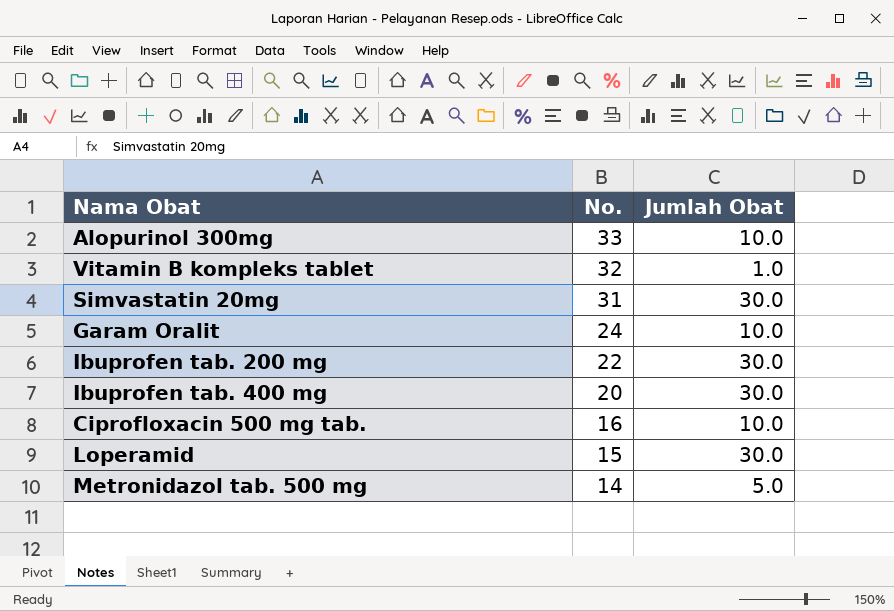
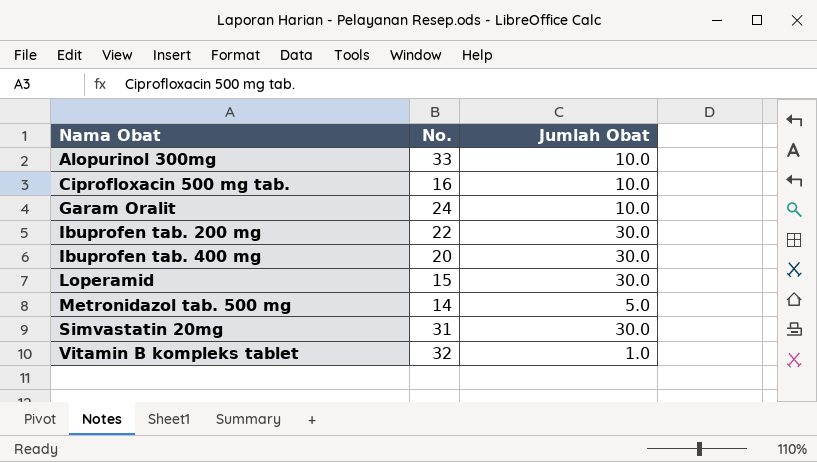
row order: No. descending -> Nama Obat ascending

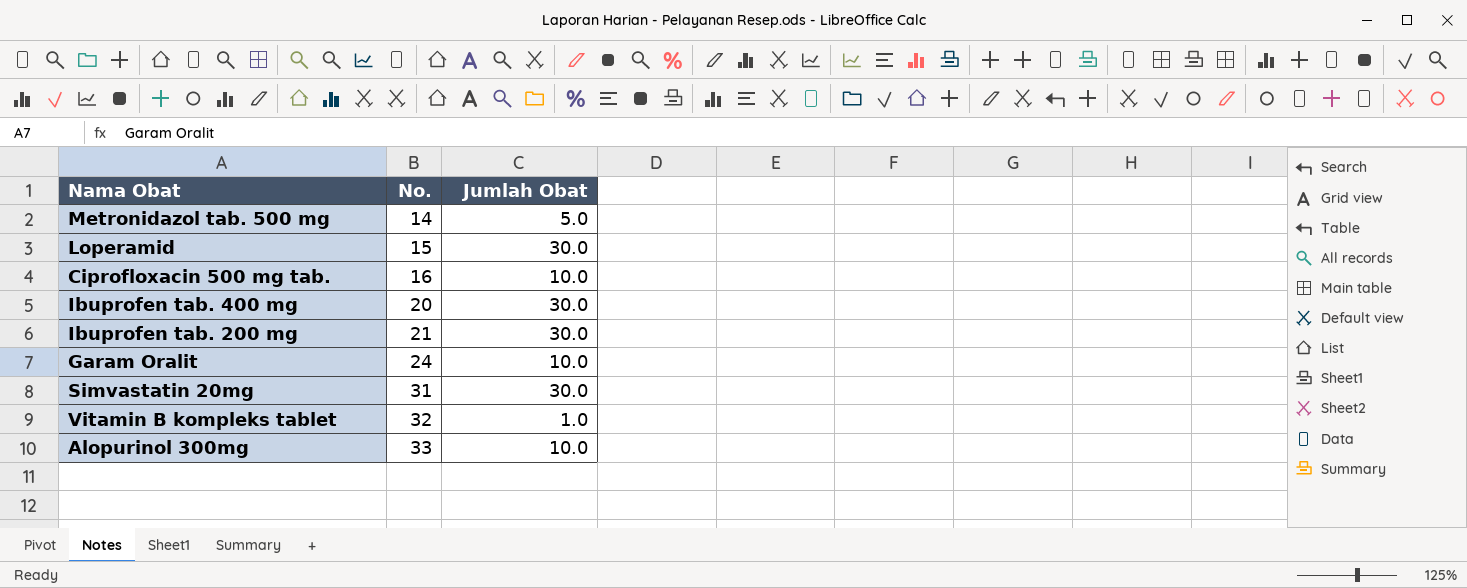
row order: Nama Obat ascending -> No. ascending
Ibuprofen tab. 200 mg | No.: 22 -> 21

